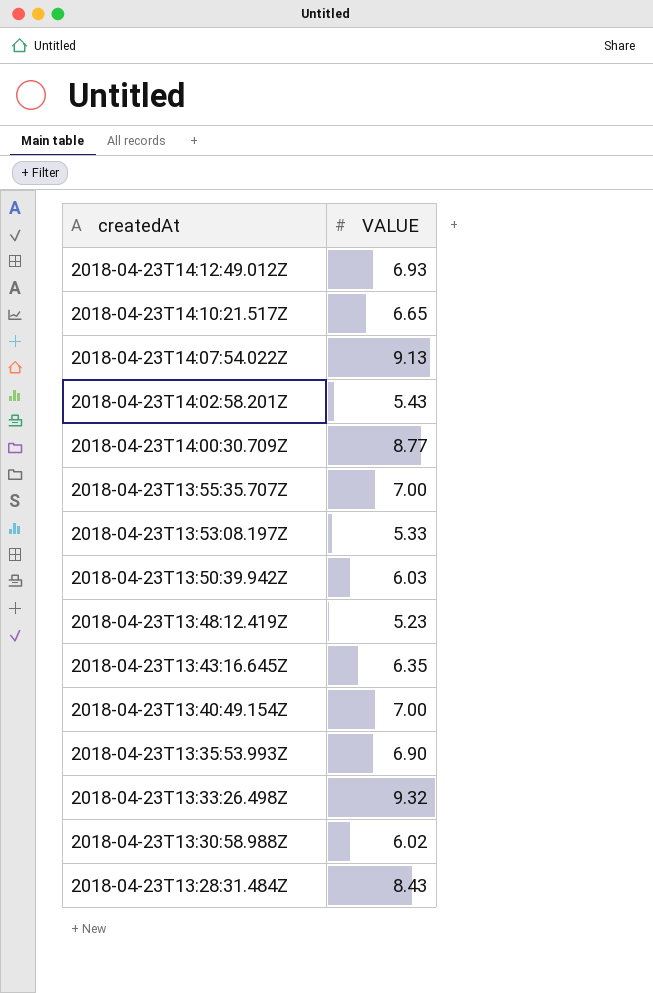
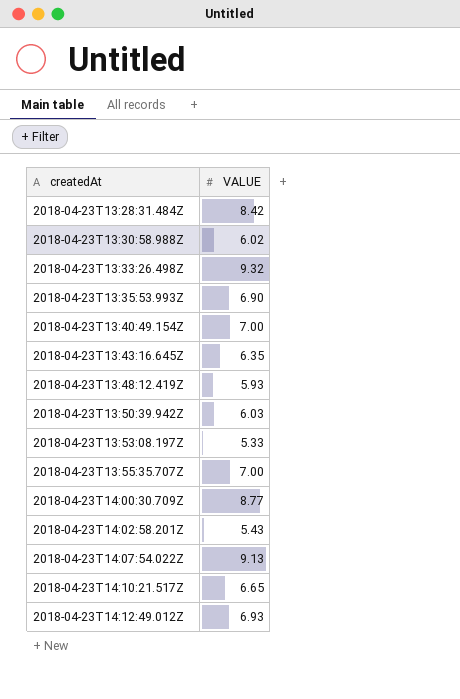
row order: createdAt descending -> createdAt ascending
2018-04-23T13:28:31.484Z | VALUE: 8.43 -> 8.42
2018-04-23T13:48:12.419Z | VALUE: 5.23 -> 5.93

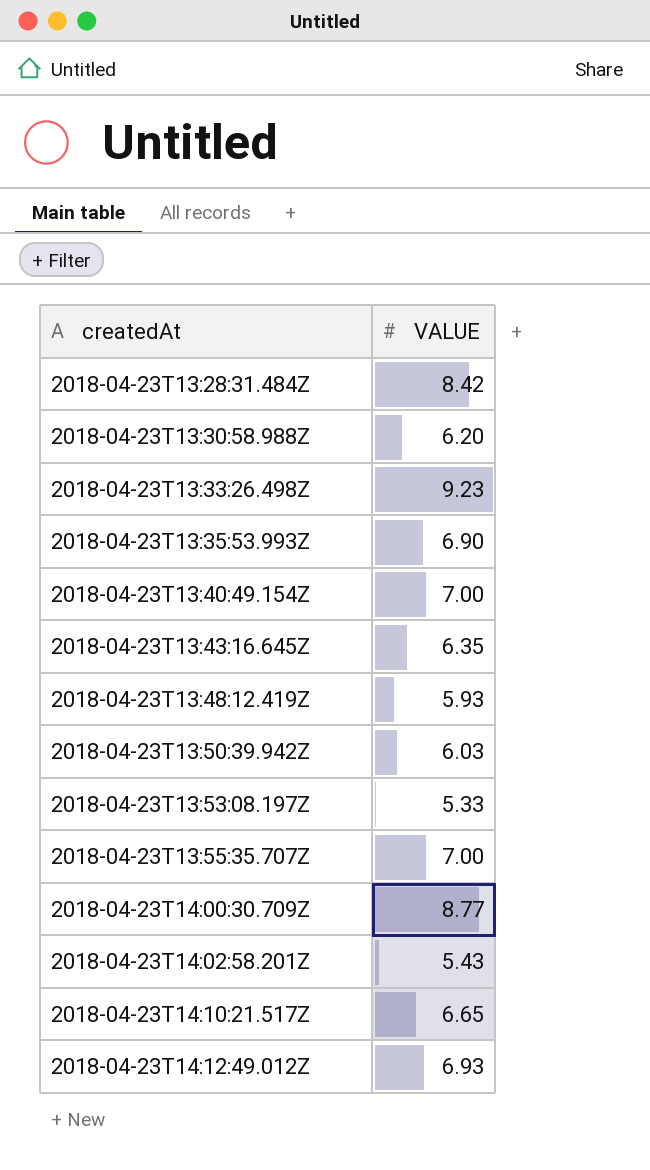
row 2018-04-23T14:07:54.022Z: 9.13 -> none
2018-04-23T13:30:58.988Z | VALUE: 6.02 -> 6.20
2018-04-23T13:33:26.498Z | VALUE: 9.32 -> 9.23

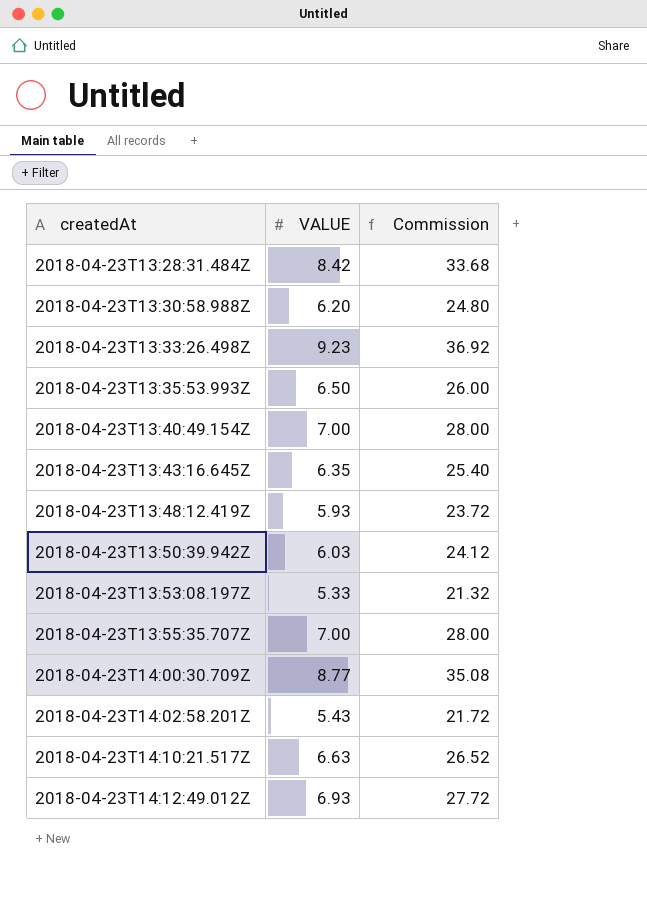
column Commission | formula: none -> [VALUE] * 4
2018-04-23T13:35:53.993Z | VALUE: 6.90 -> 6.50
2018-04-23T14:10:21.517Z | VALUE: 6.65 -> 6.63

